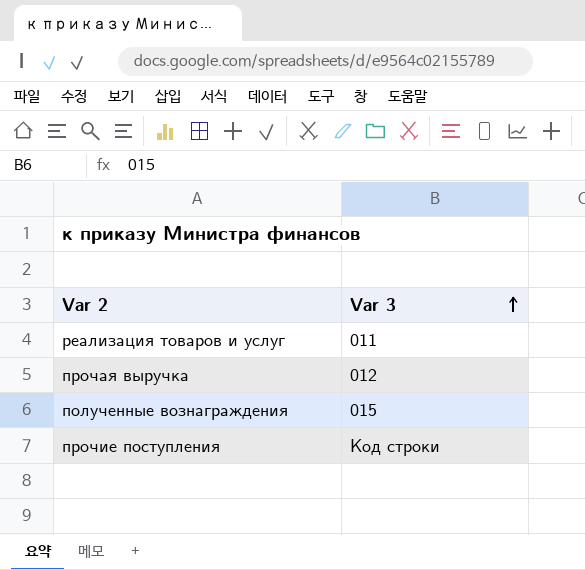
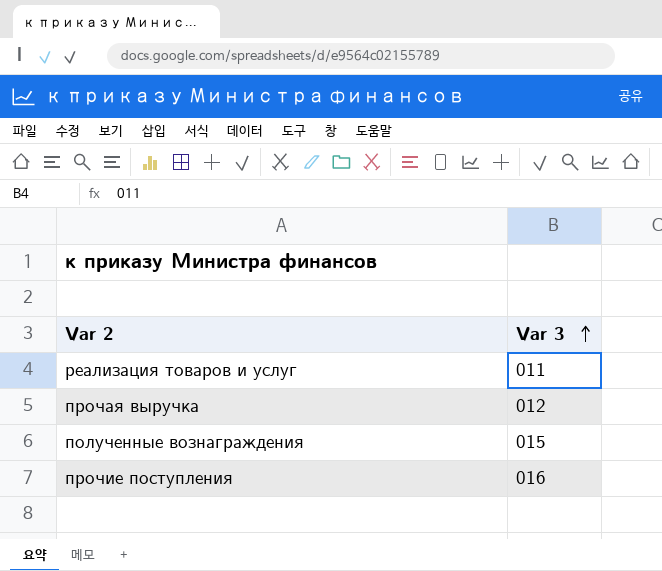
прочие поступления | Var 3: Код строки -> 016

